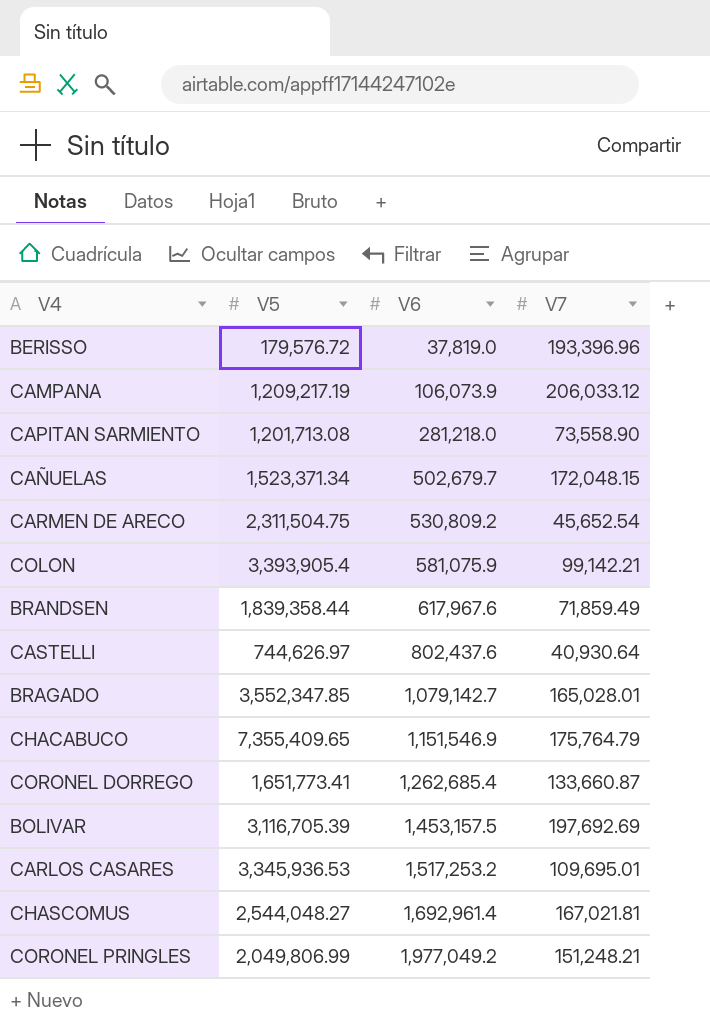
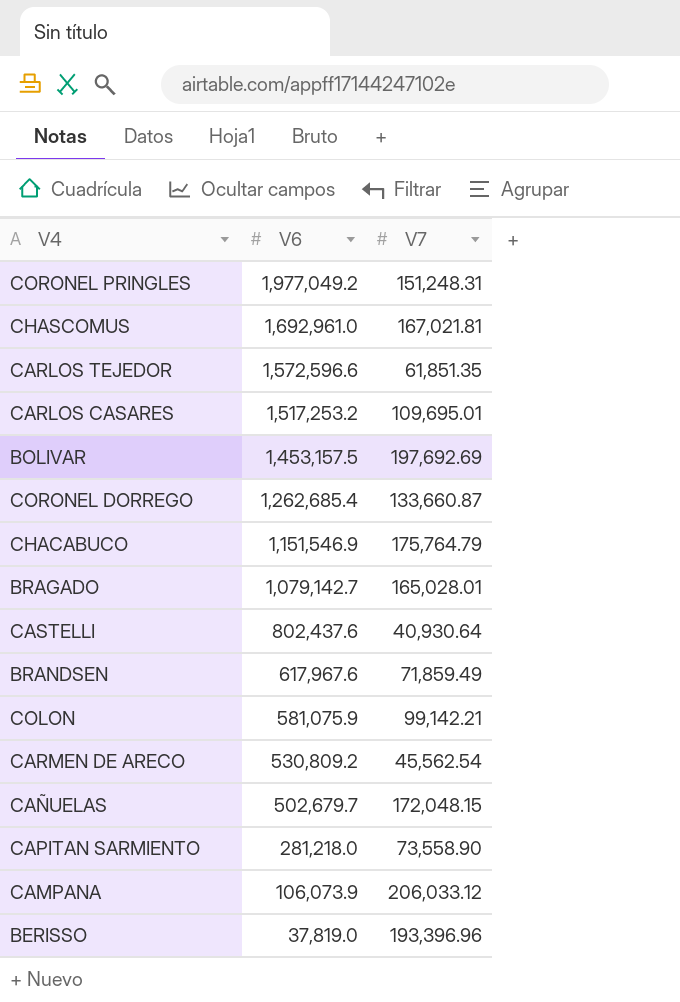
row order: V6 ascending -> V6 descending
column V5 | position: 2 -> none
CORONEL PRINGLES | V7: 151,248.21 -> 151,248.31
CHASCOMUS | V6: 1,692,961.4 -> 1,692,961.0
row CARLOS TEJEDOR: none -> 1,572,596.6 | 61,851.35
CARMEN DE ARECO | V7: 45,652.54 -> 45,562.54

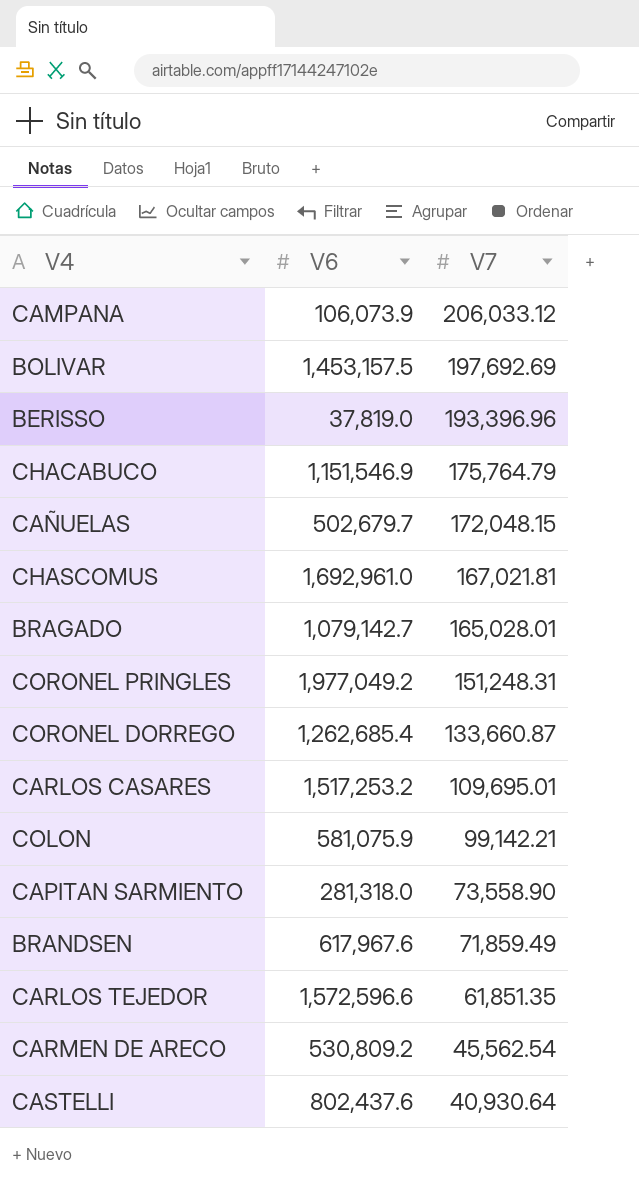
row order: V6 descending -> V7 descending
CAPITAN SARMIENTO | V6: 281,218.0 -> 281,318.0

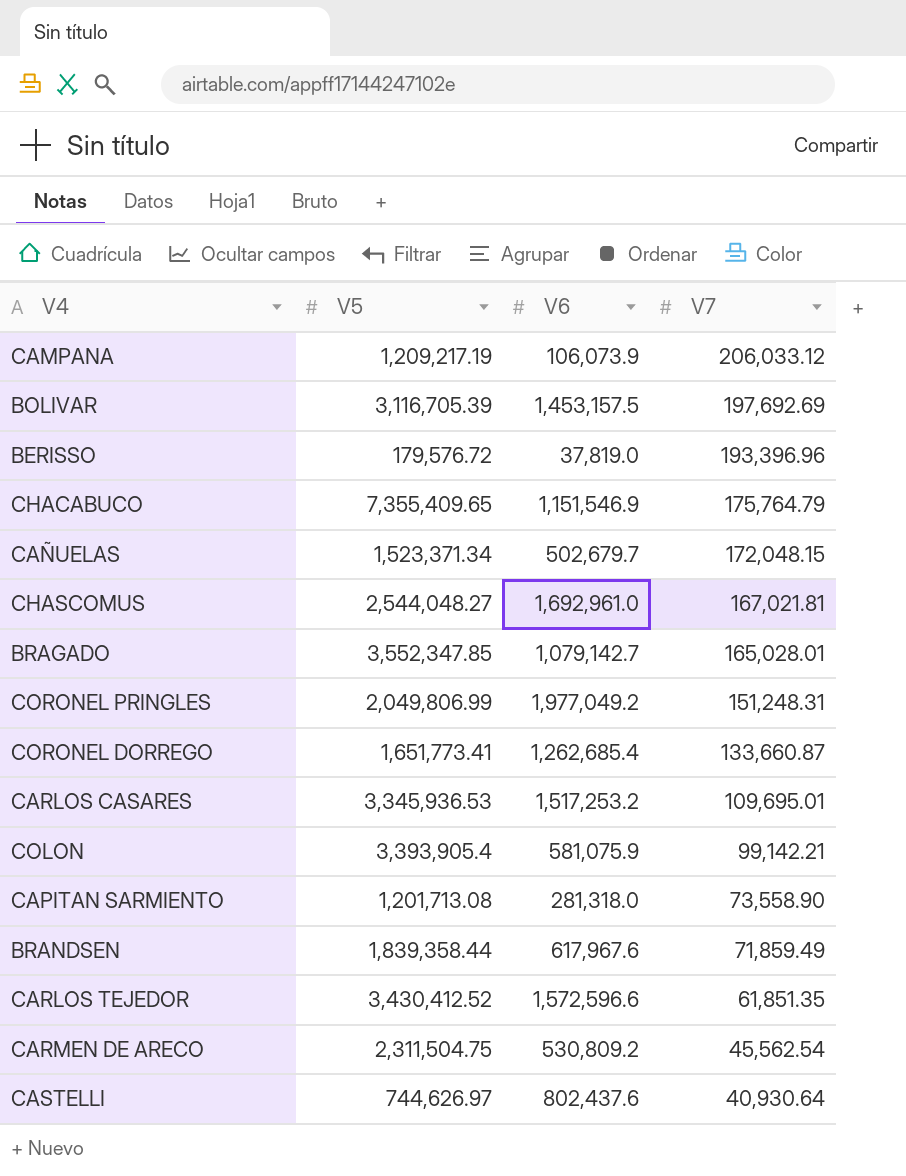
column V5 | position: none -> 2

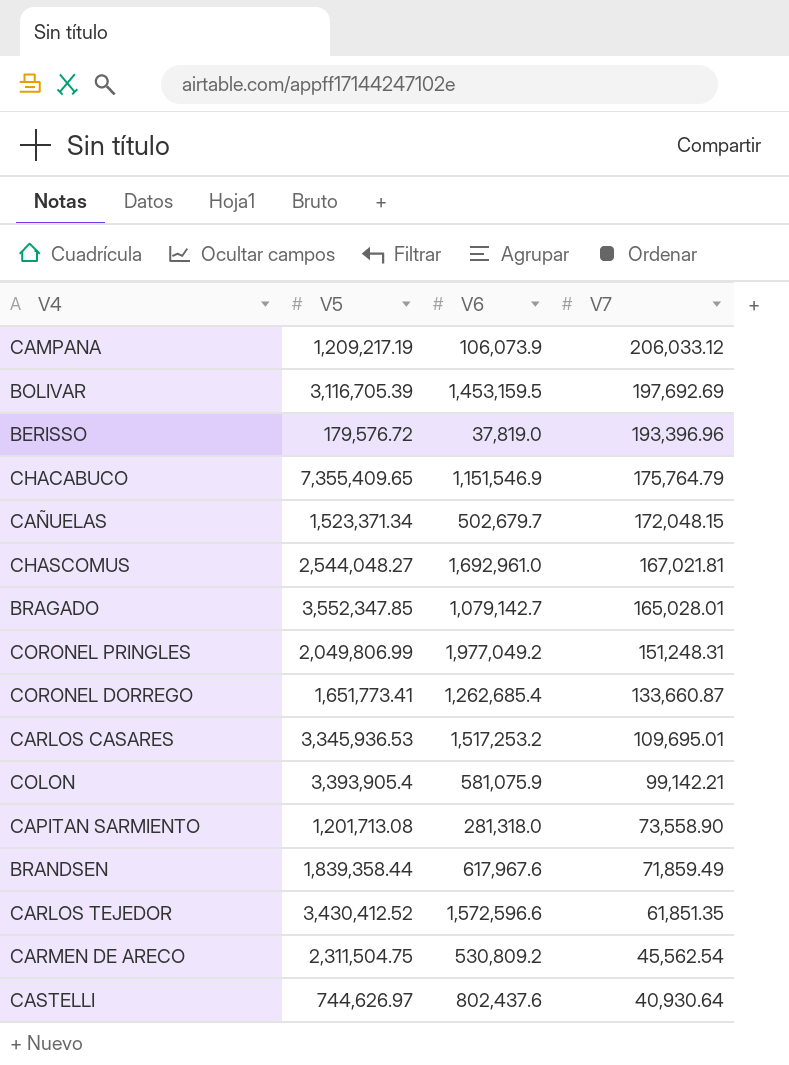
BOLIVAR | V6: 1,453,157.5 -> 1,453,159.5

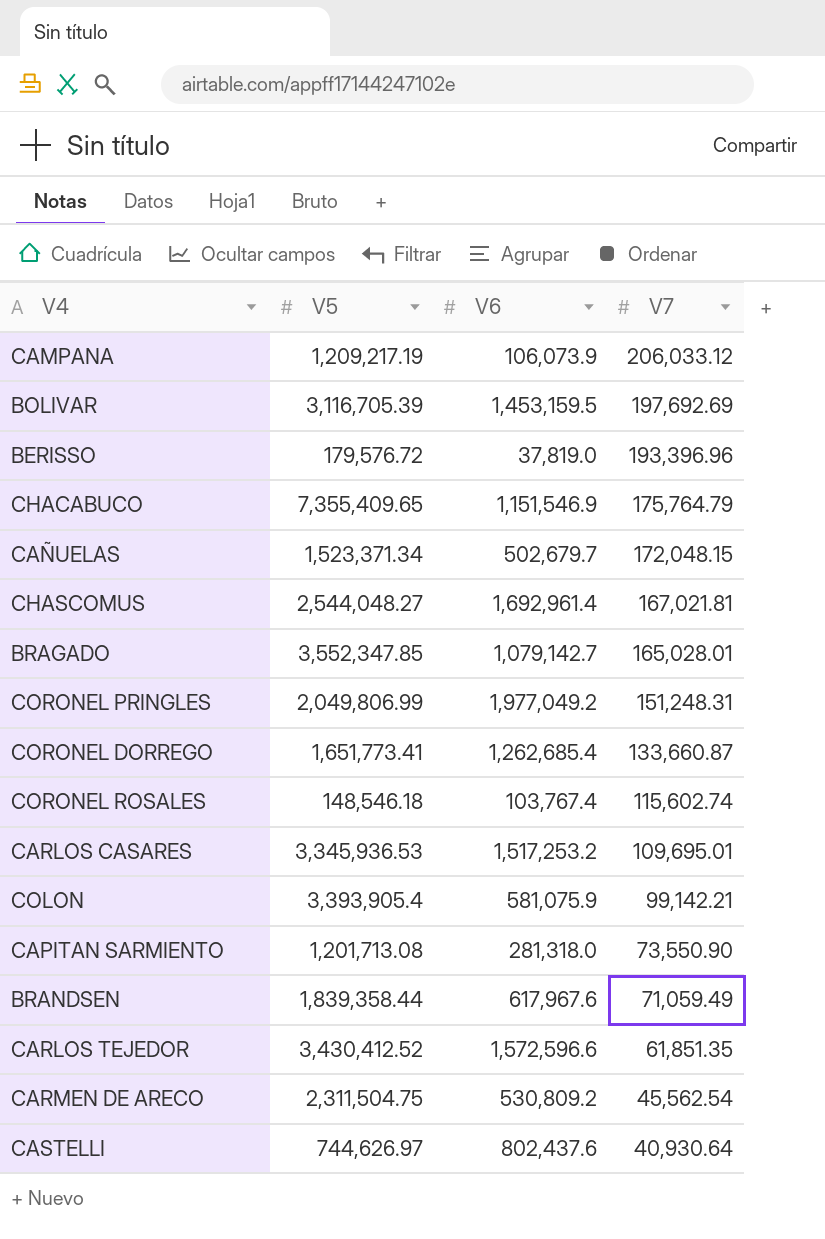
CHASCOMUS | V6: 1,692,961.0 -> 1,692,961.4
row CORONEL ROSALES: none -> 148,546.18 | 103,767.4 | 115,602.74
CAPITAN SARMIENTO | V7: 73,558.90 -> 73,550.90
BRANDSEN | V7: 71,859.49 -> 71,059.49

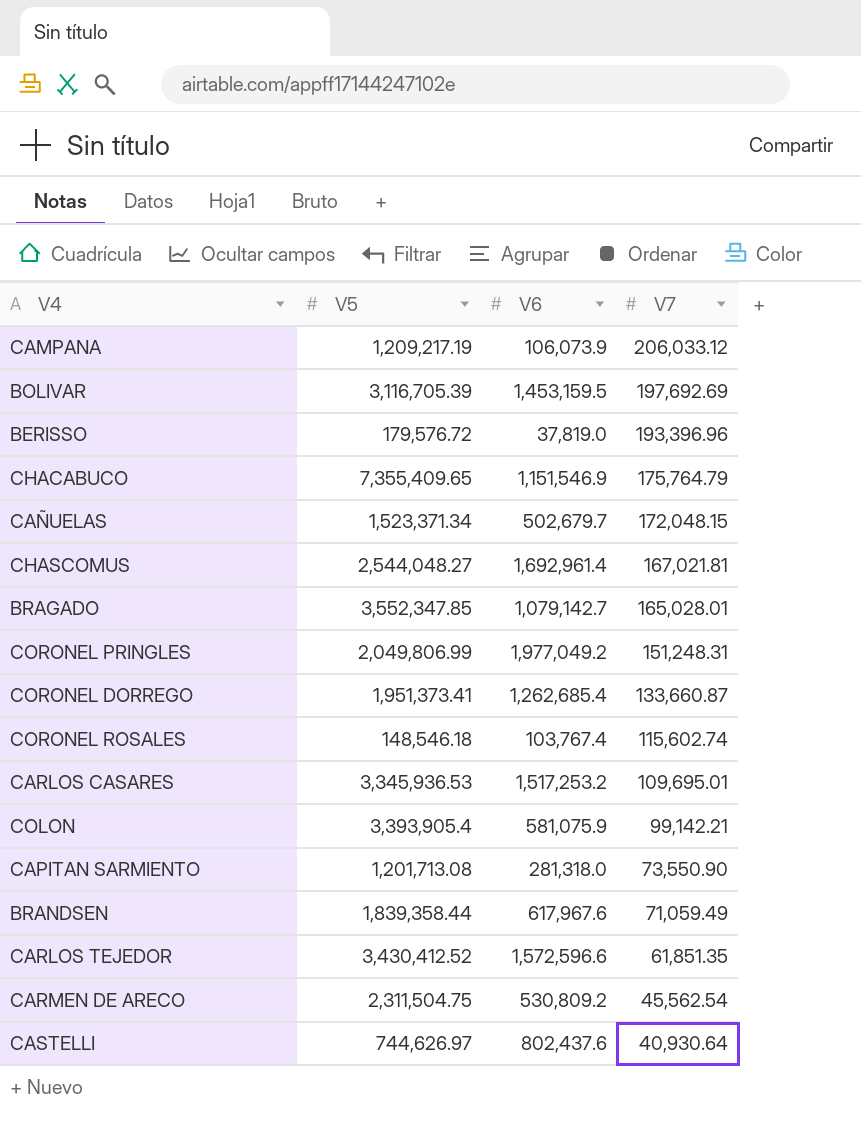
CORONEL DORREGO | V5: 1,651,773.41 -> 1,951,373.41

